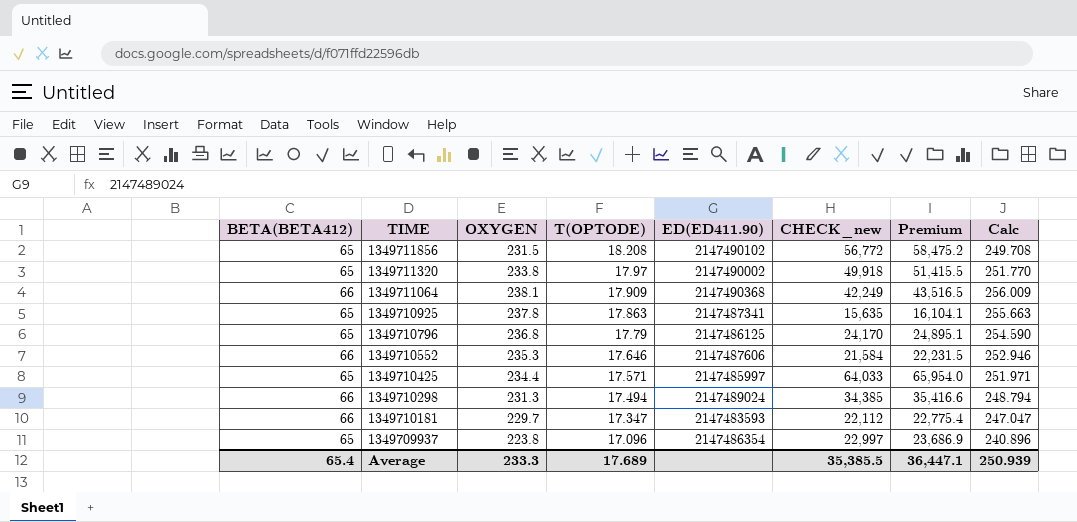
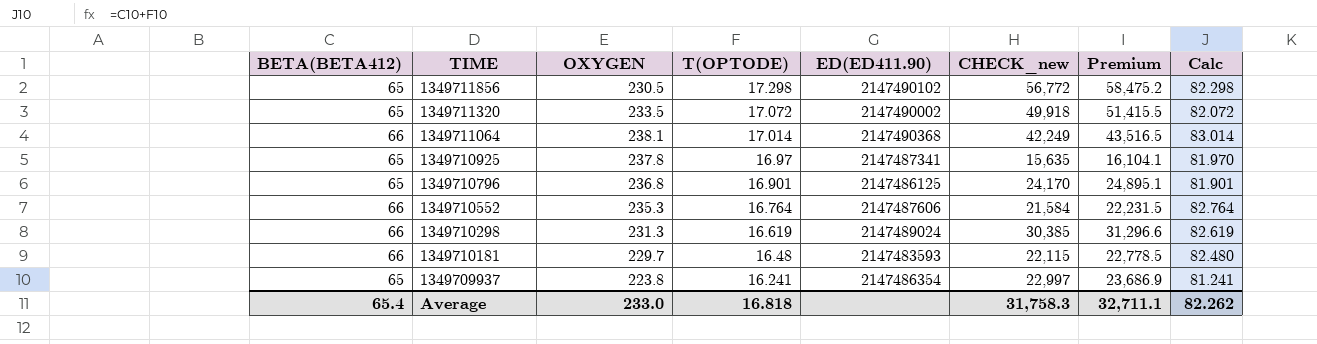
column Calc | formula: [OXYGEN] + [T(OPTODE)] -> [BETA(BETA412)] + [T(OPTODE)]
row 1349710425: 65 | 234.4 | 17.571 | 2147485997 | 64,033 | 65,954.0 | 251.971 -> none
1349711856 | OXYGEN: 231.5 -> 230.5
1349711856 | T(OPTODE): 18.208 -> 17.298
1349711320 | OXYGEN: 233.8 -> 233.5
1349711320 | T(OPTODE): 17.97 -> 17.072
1349711064 | T(OPTODE): 17.909 -> 17.014
1349710925 | T(OPTODE): 17.863 -> 16.97
1349710796 | T(OPTODE): 17.79 -> 16.901
1349710552 | T(OPTODE): 17.646 -> 16.764
1349710298 | T(OPTODE): 17.494 -> 16.619
1349710298 | CHECK_new: 34,385 -> 30,385
1349710298 | Premium: 35,416.6 -> 31,296.6
1349710181 | T(OPTODE): 17.347 -> 16.48
1349710181 | CHECK_new: 22,112 -> 22,115
1349710181 | Premium: 22,775.4 -> 22,778.5
1349709937 | T(OPTODE): 17.096 -> 16.241
Average | OXYGEN: 233.3 -> 233.0
Average | T(OPTODE): 17.689 -> 16.818
Average | CHECK_new: 35,385.5 -> 31,758.3
Average | Premium: 36,447.1 -> 32,711.1
Average | Calc: 250.939 -> 82.262

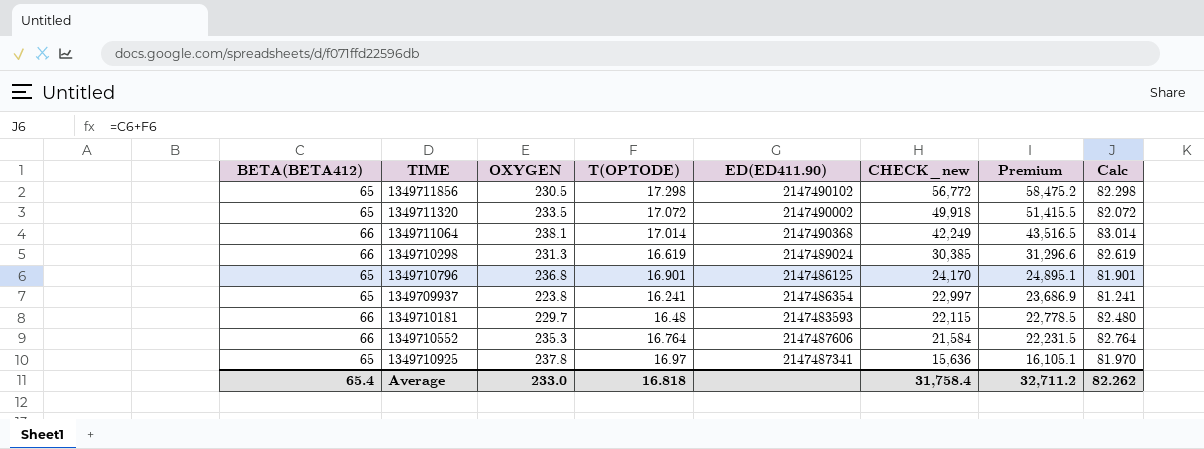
row order: TIME descending -> CHECK_new descending
1349710925 | CHECK_new: 15,635 -> 15,636
1349710925 | Premium: 16,104.1 -> 16,105.1
Average | CHECK_new: 31,758.3 -> 31,758.4
Average | Premium: 32,711.1 -> 32,711.2

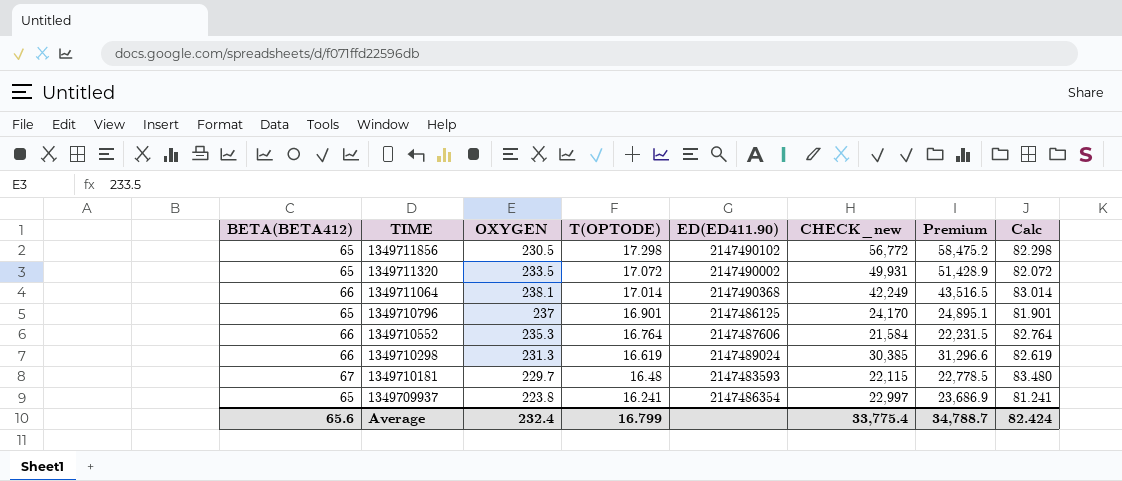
row order: CHECK_new descending -> TIME descending
row 1349710925: 65 | 237.8 | 16.97 | 2147487341 | 15,636 | 16,105.1 | 81.970 -> none
1349711320 | CHECK_new: 49,918 -> 49,931
1349711320 | Premium: 51,415.5 -> 51,428.9
1349710796 | OXYGEN: 236.8 -> 237
1349710181 | BETA(BETA412): 66 -> 67
1349710181 | Calc: 82.480 -> 83.480
Average | BETA(BETA412): 65.4 -> 65.6
Average | OXYGEN: 233.0 -> 232.4
Average | T(OPTODE): 16.818 -> 16.799
Average | CHECK_new: 31,758.4 -> 33,775.4
Average | Premium: 32,711.2 -> 34,788.7
Average | Calc: 82.262 -> 82.424

